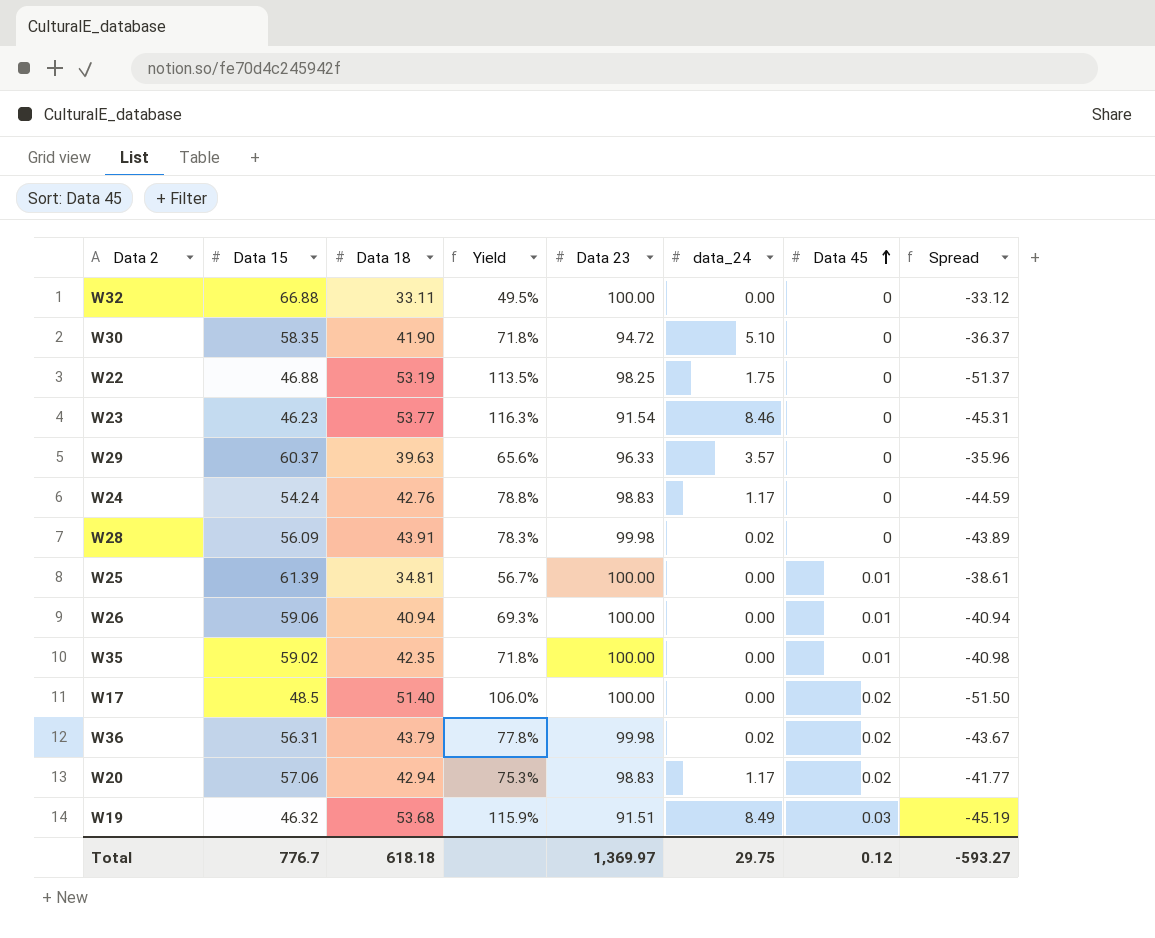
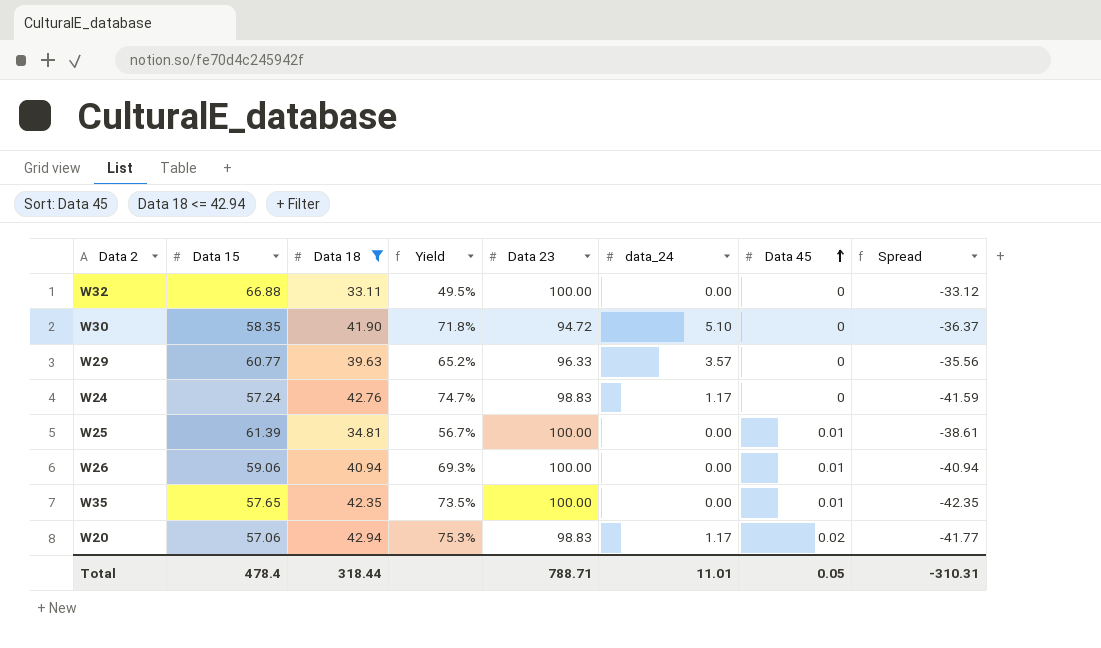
filter: none -> Data 18 <= 42.94
W29 | Data 15: 60.37 -> 60.77
W29 | Yield: 65.6% -> 65.2%
W29 | Spread: -35.96 -> -35.56
W24 | Data 15: 54.24 -> 57.24
W24 | Yield: 78.8% -> 74.7%
W24 | Spread: -44.59 -> -41.59
W35 | Data 15: 59.02 -> 57.65
W35 | Yield: 71.8% -> 73.5%
W35 | Spread: -40.98 -> -42.35
Total | Data 15: 776.7 -> 478.4
Total | Data 18: 618.18 -> 318.44
Total | Data 23: 1,369.97 -> 788.71
Total | data_24: 29.75 -> 11.01
Total | Data 45: 0.12 -> 0.05
Total | Spread: -593.27 -> -310.31

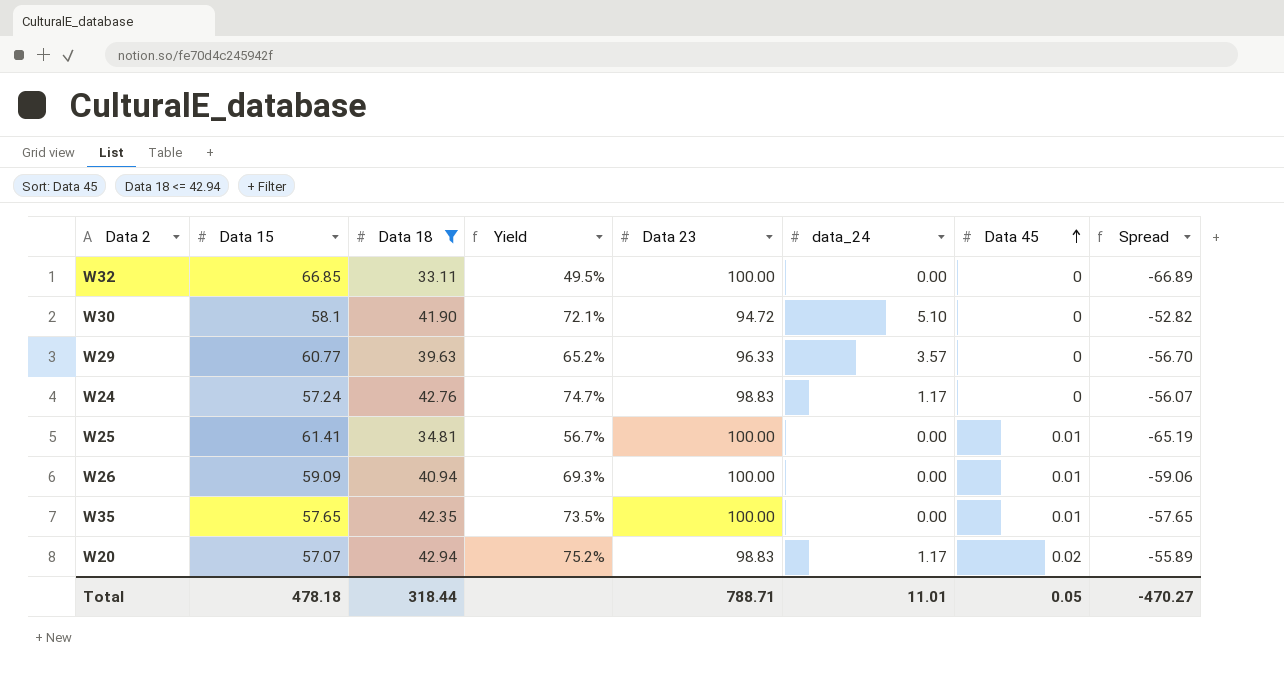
column Spread | formula: [Data 15] - [Data 23] -> [Data 18] - [Data 23]
W32 | Data 15: 66.88 -> 66.85
W30 | Data 15: 58.35 -> 58.1
W30 | Yield: 71.8% -> 72.1%
W25 | Data 15: 61.39 -> 61.41
W26 | Data 15: 59.06 -> 59.09
W20 | Data 15: 57.06 -> 57.07
W20 | Yield: 75.3% -> 75.2%
Total | Data 15: 478.4 -> 478.18
Total | Spread: -310.31 -> -470.27

